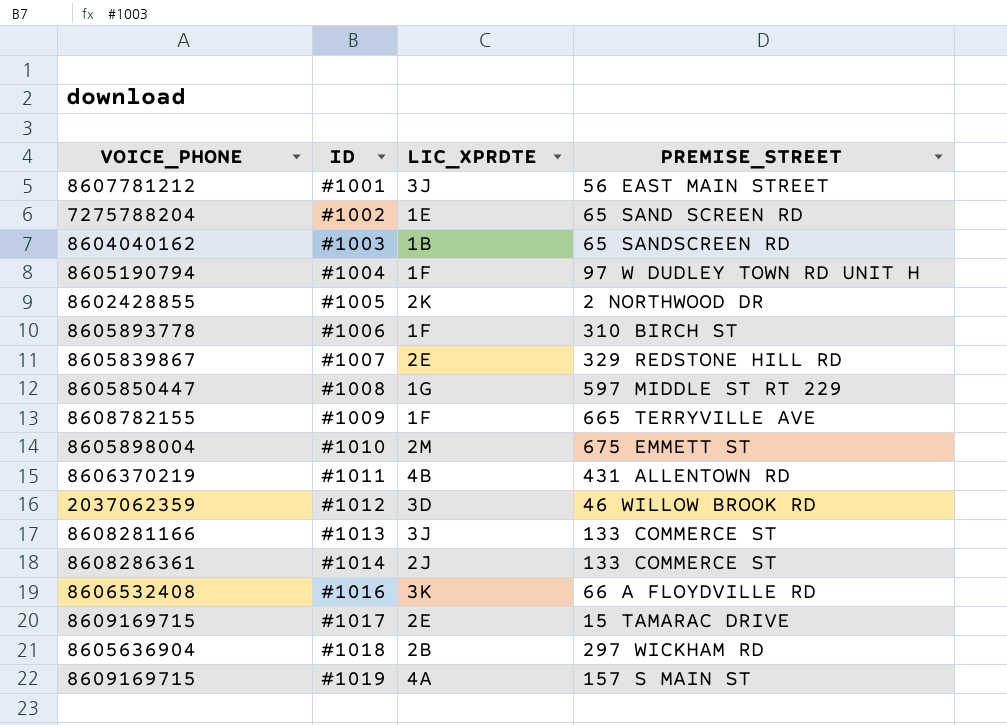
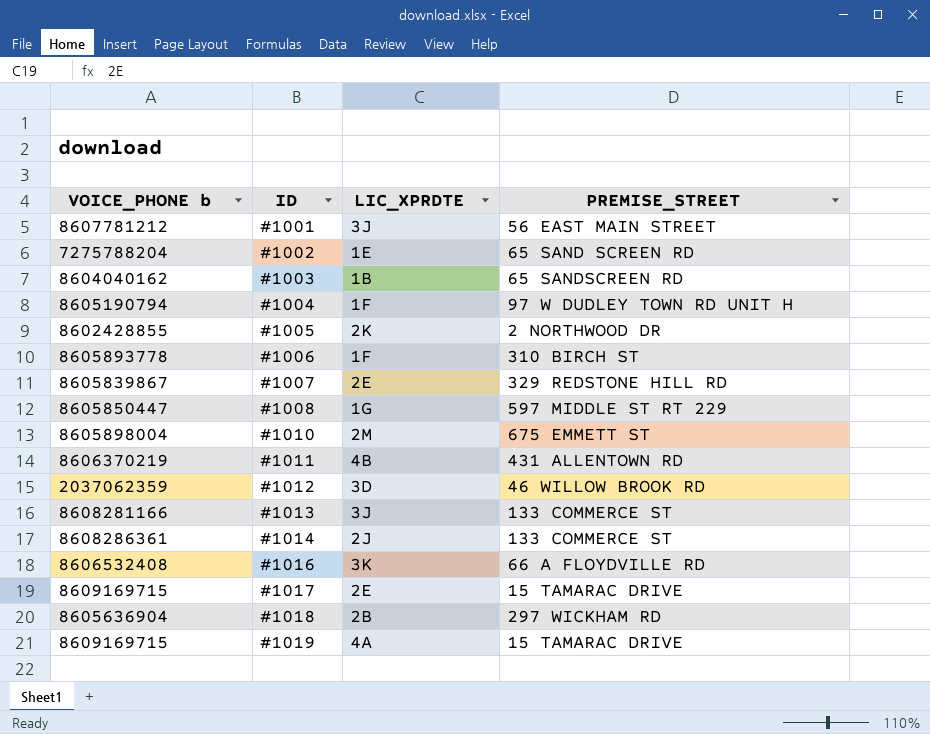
column name: VOICE_PHONE -> VOICE_PHONE b
row #1009: 8608782155 | 1F | 665 TERRYVILLE AVE -> none
#1019 | PREMISE_STREET: 157 S MAIN ST -> 15 TAMARAC DRIVE

